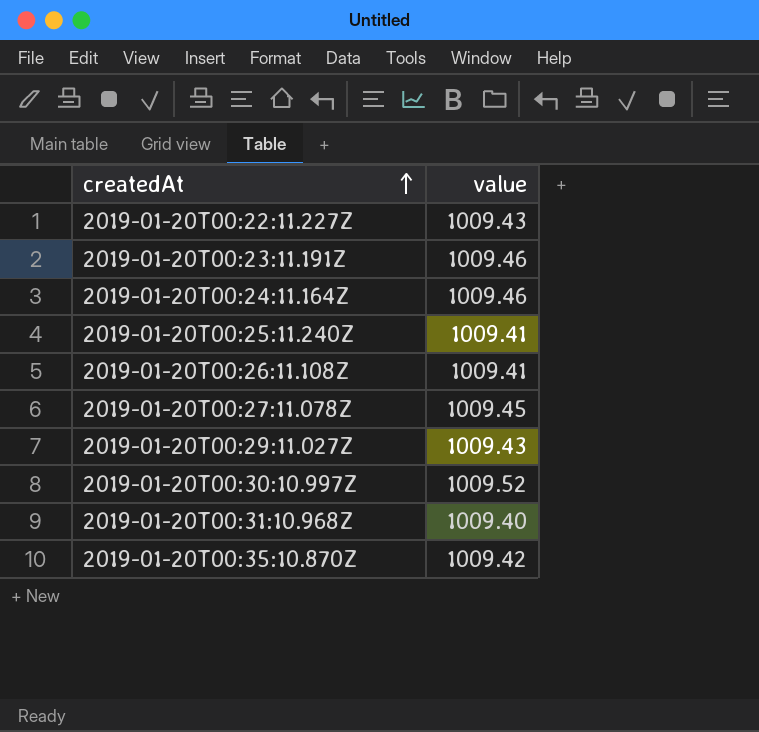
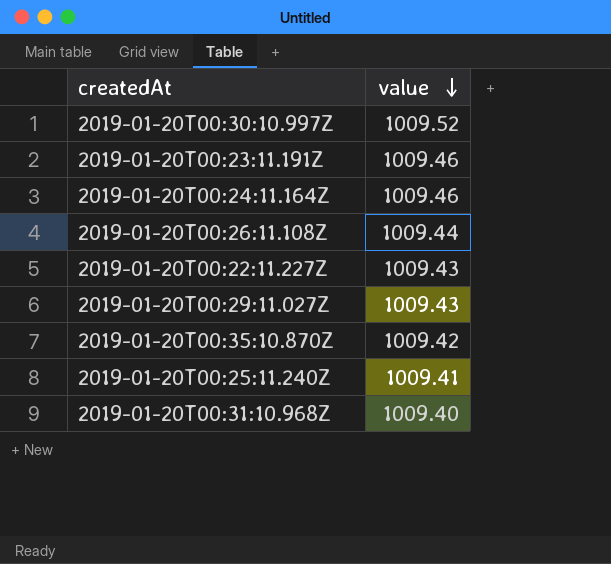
row order: createdAt ascending -> value descending
row 2019-01-20T00:27:11.078Z: 1009.45 -> none
2019-01-20T00:26:11.108Z | value: 1009.41 -> 1009.44

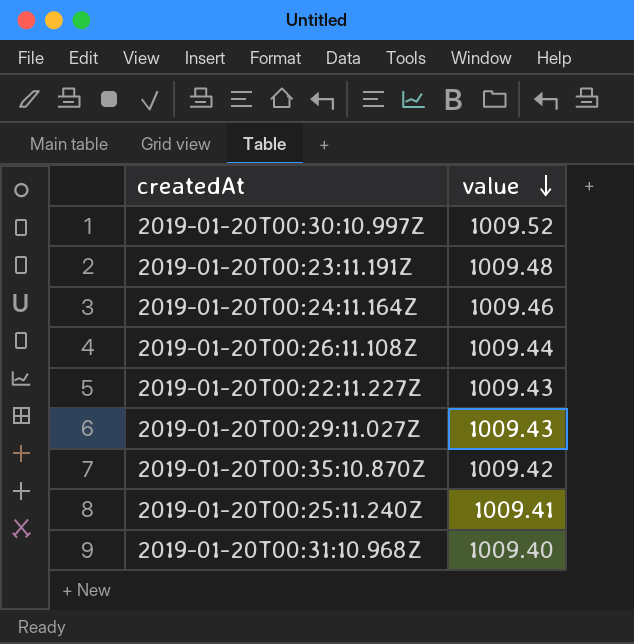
2019-01-20T00:23:11.191Z | value: 1009.46 -> 1009.48

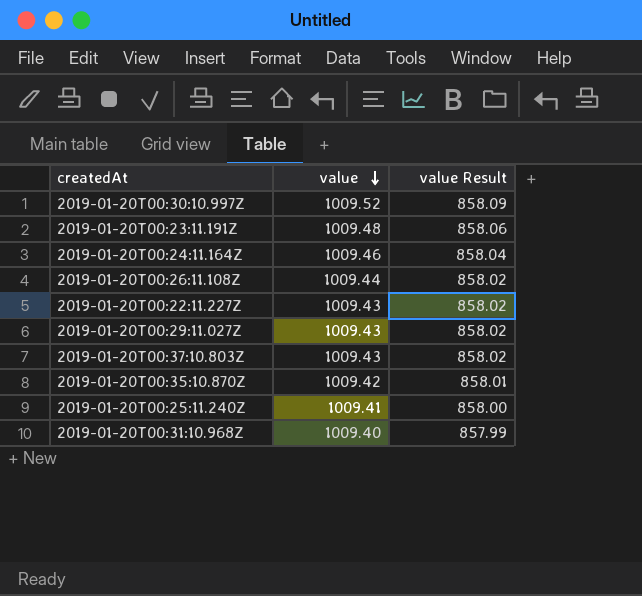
column value Result | formula: none -> [value] * 0.85
row 2019-01-20T00:37:10.803Z: none -> 1009.43 | 858.02

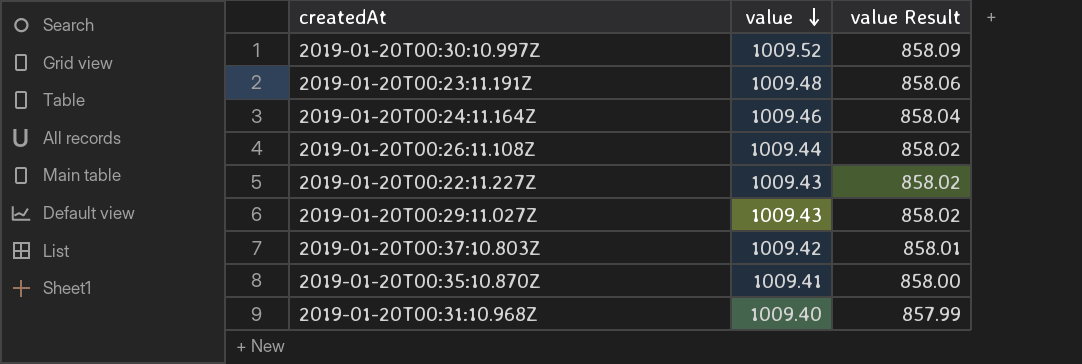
row 2019-01-20T00:25:11.240Z: 1009.41 | 858.00 -> none
2019-01-20T00:37:10.803Z | value: 1009.43 -> 1009.42
2019-01-20T00:37:10.803Z | value Result: 858.02 -> 858.01
2019-01-20T00:35:10.870Z | value: 1009.42 -> 1009.41
2019-01-20T00:35:10.870Z | value Result: 858.01 -> 858.00

